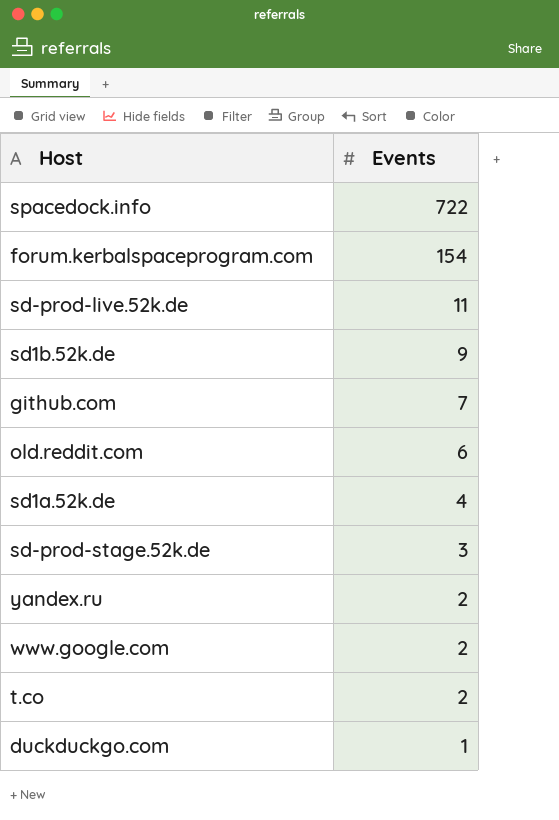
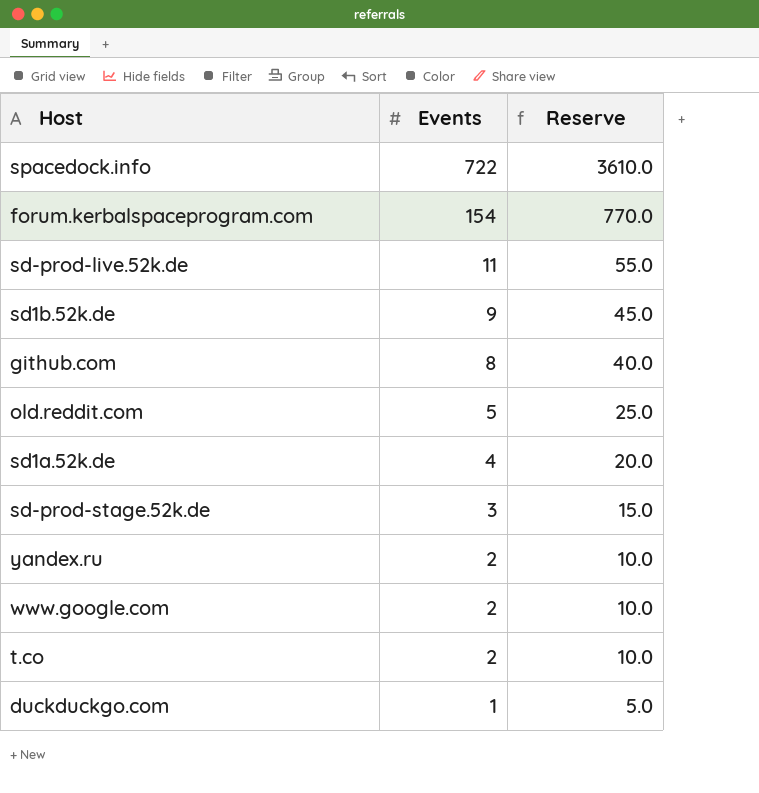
column Reserve | formula: none -> [Events] * 5
github.com | Events: 7 -> 8
old.reddit.com | Events: 6 -> 5

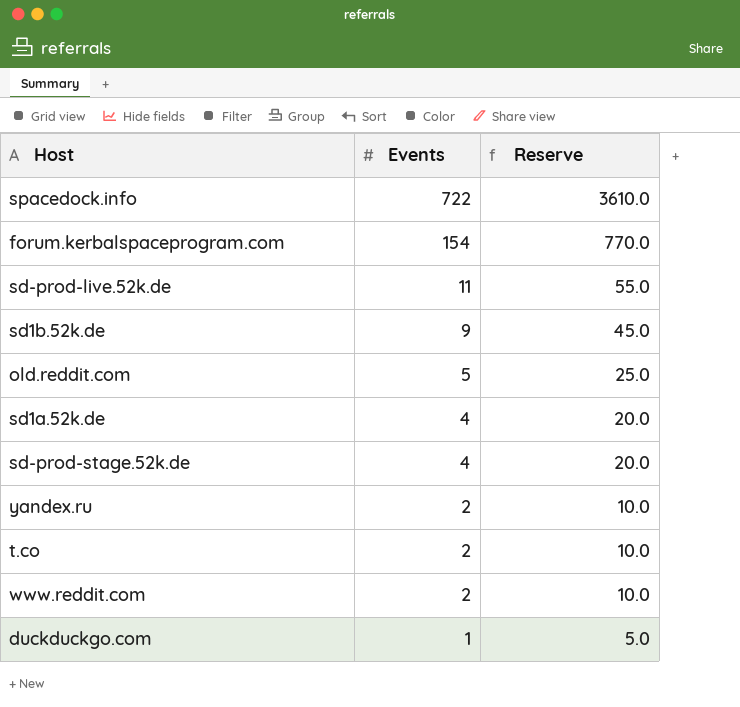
row github.com: 8 | 40.0 -> none
row www.google.com: 2 | 10.0 -> none
sd-prod-stage.52k.de | Events: 3 -> 4
sd-prod-stage.52k.de | Reserve: 15.0 -> 20.0
row www.reddit.com: none -> 2 | 10.0

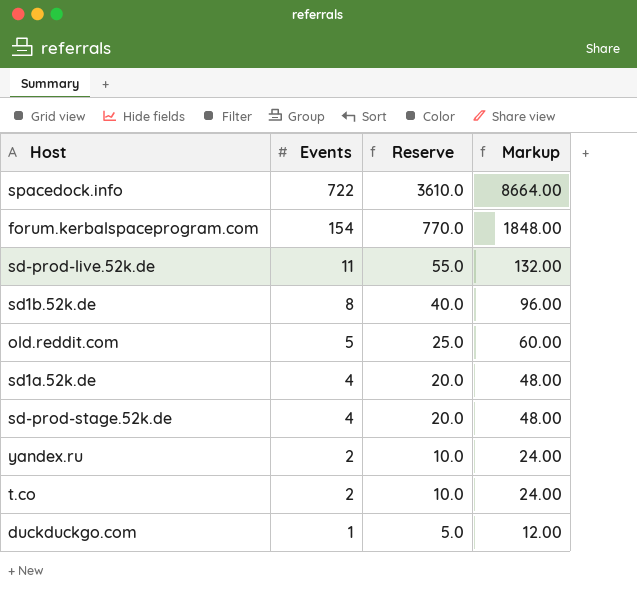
column Markup | formula: none -> [Events] * 12
row www.reddit.com: 2 | 10.0 -> none
sd1b.52k.de | Events: 9 -> 8
sd1b.52k.de | Reserve: 45.0 -> 40.0

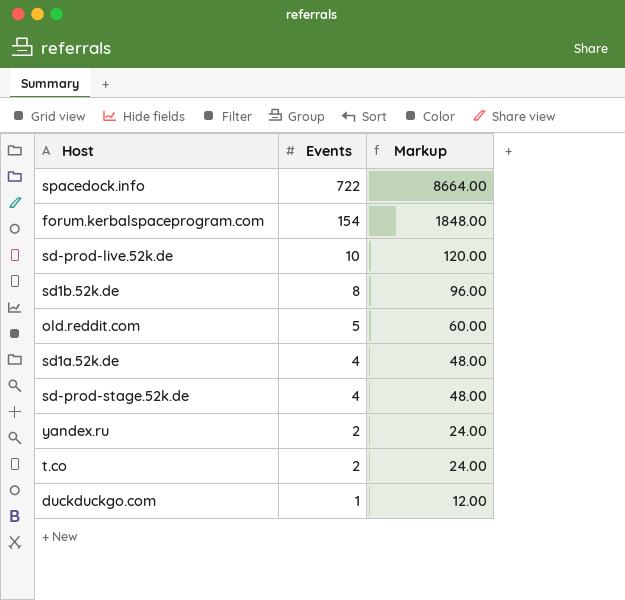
column Reserve | formula: [Events] * 5 -> none
sd-prod-live.52k.de | Events: 11 -> 10
sd-prod-live.52k.de | Markup: 132.00 -> 120.00

